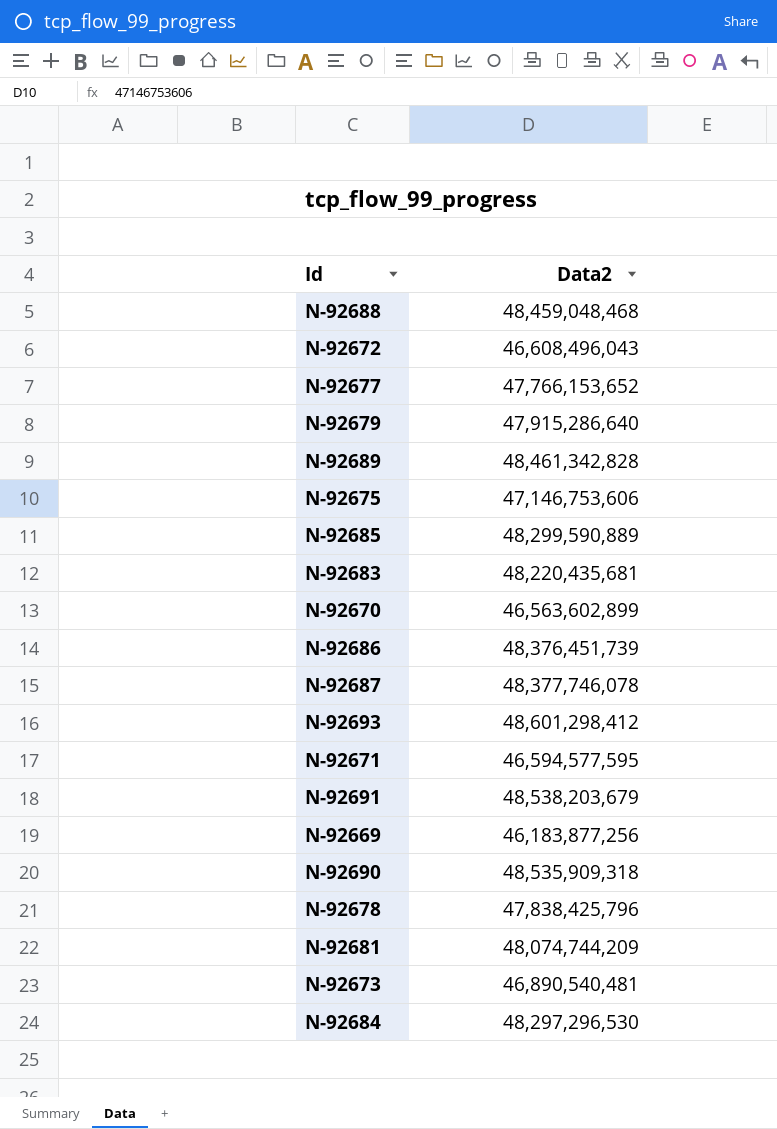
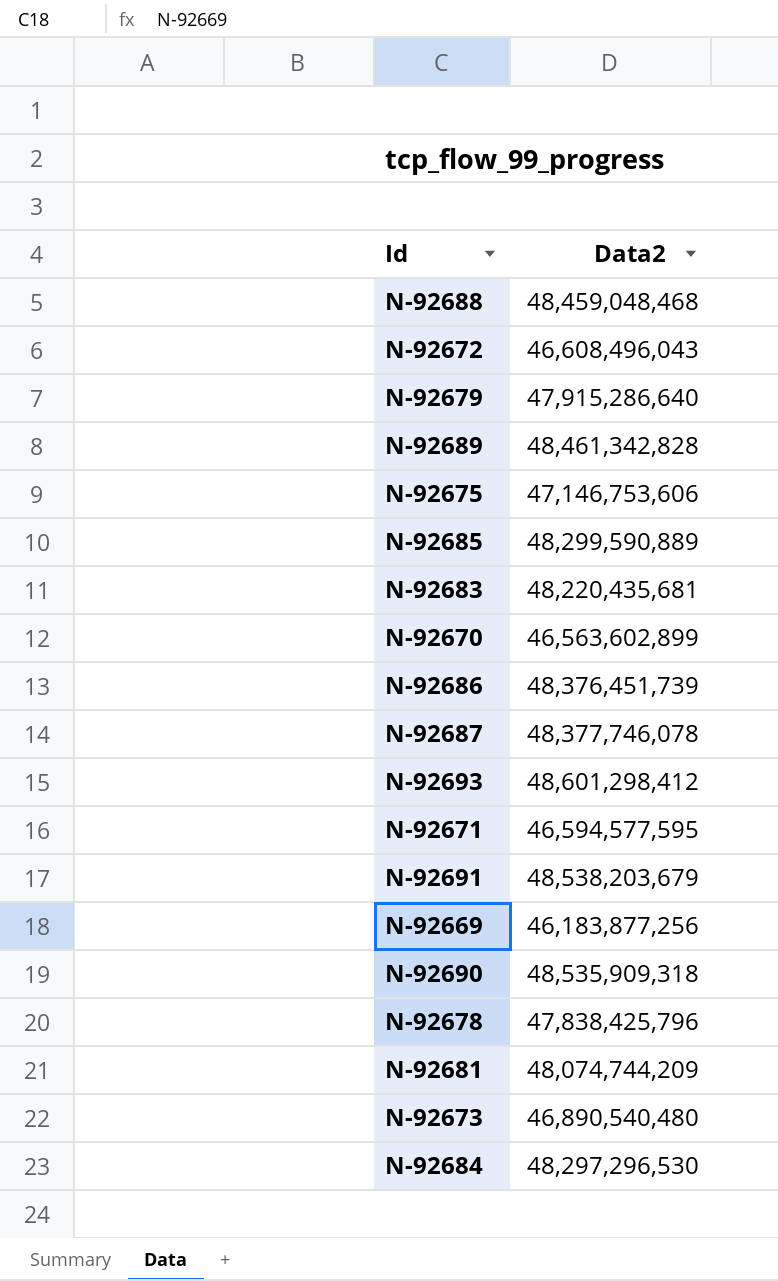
row N-92677: 47,766,153,652 -> none
N-92673 | Data2: 46,890,540,481 -> 46,890,540,480

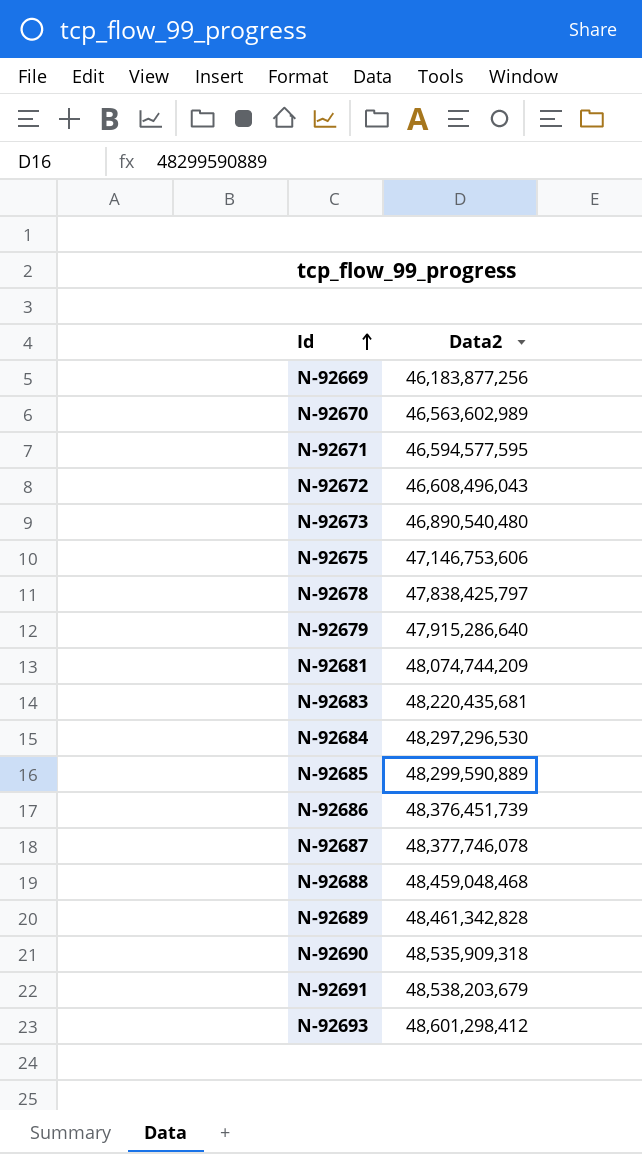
row order: none -> Id ascending
N-92670 | Data2: 46,563,602,899 -> 46,563,602,989
N-92678 | Data2: 47,838,425,796 -> 47,838,425,797

